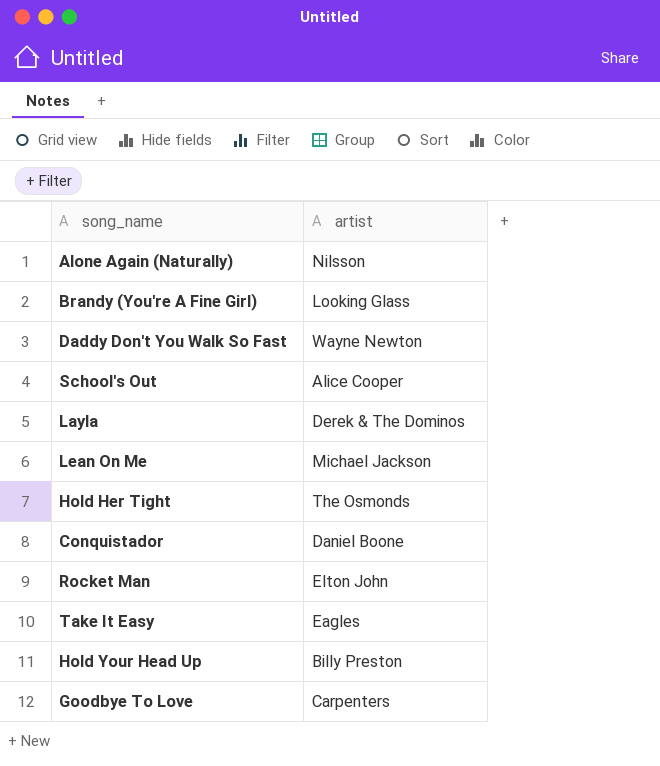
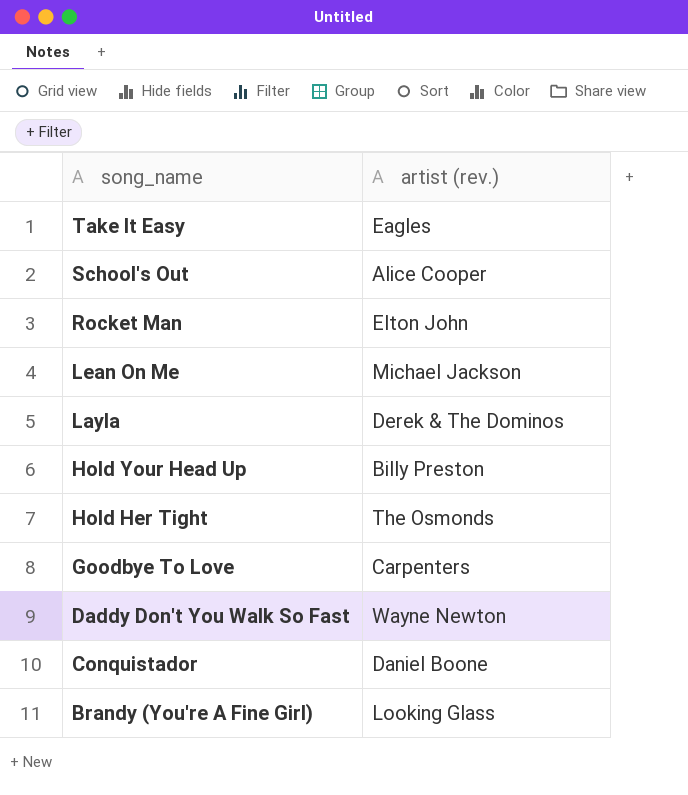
row order: none -> song_name descending
column name: artist -> artist (rev.)
row Alone Again (Naturally): Nilsson -> none

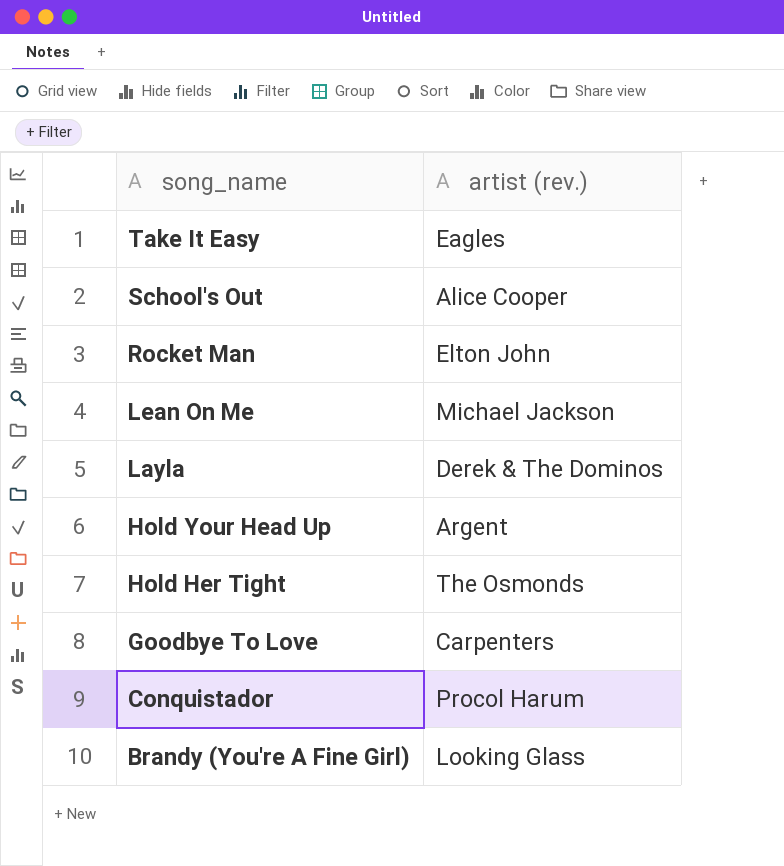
row Daddy Don't You Walk So Fast: Wayne Newton -> none
Hold Your Head Up | artist (rev.): Billy Preston -> Argent
Conquistador | artist (rev.): Daniel Boone -> Procol Harum

